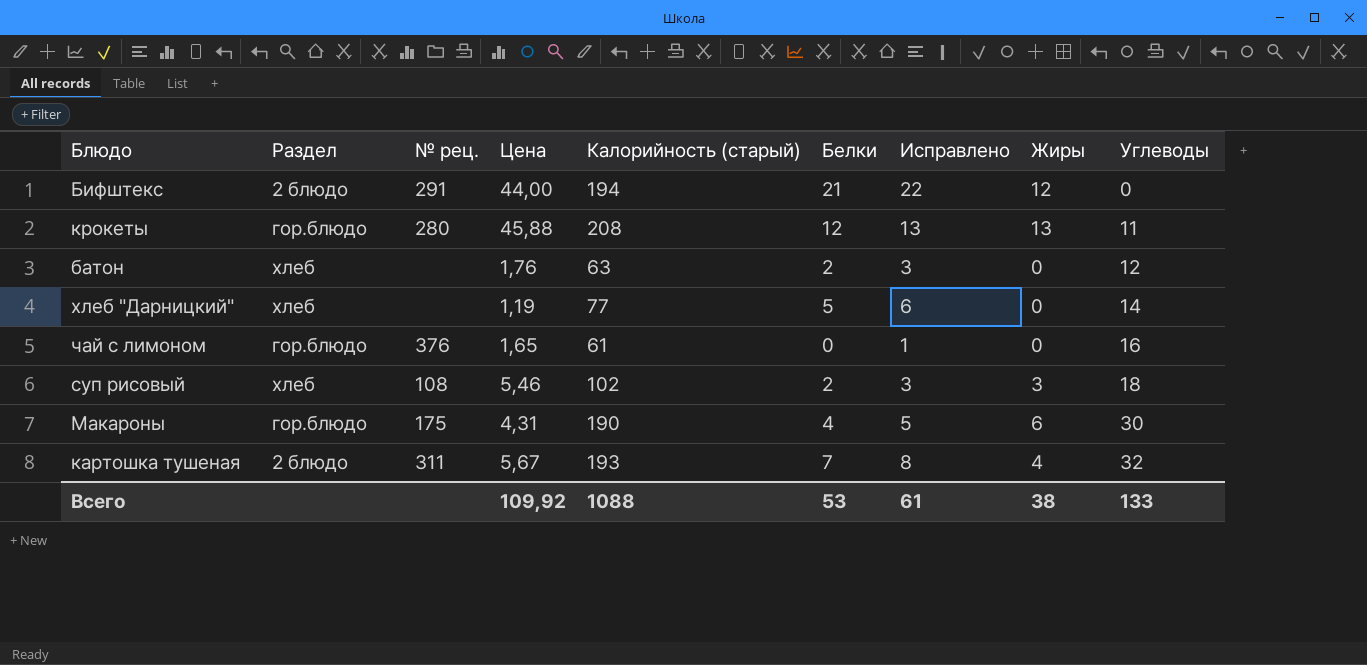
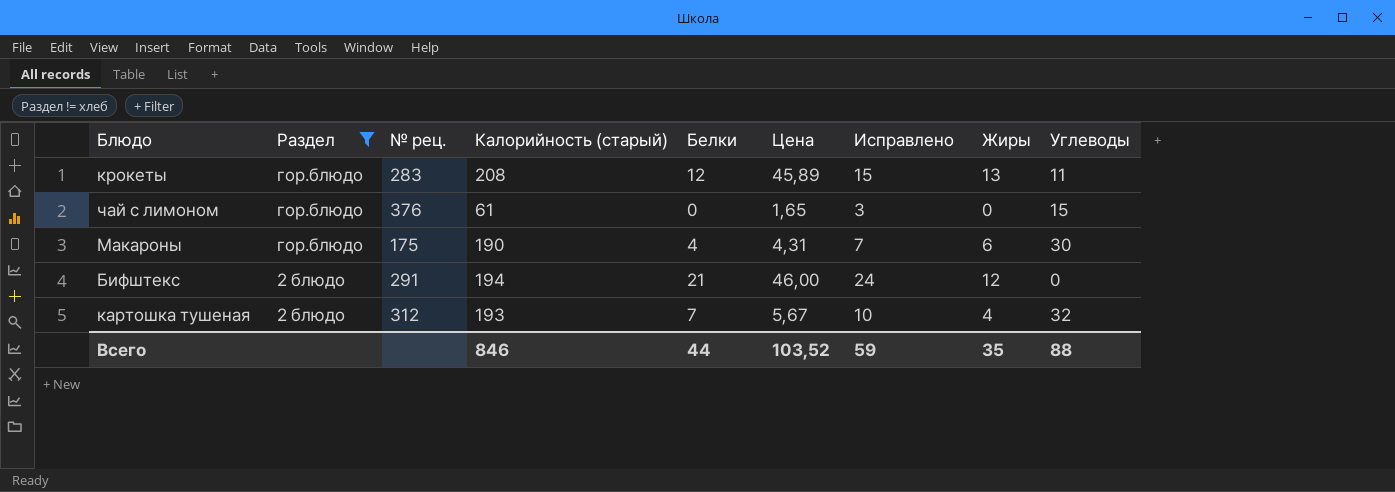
filter: none -> Раздел != хлеб
row order: Углеводы ascending -> Раздел descending
column Цена | position: 4 -> 6
column Исправлено | formula: [Белки] + 1 -> [Белки] + 3
крокеты | № рец.: 280 -> 283
крокеты | Цена: 45,88 -> 45,89
чай с лимоном | Углеводы: 16 -> 15
Бифштекс | Цена: 44,00 -> 46,00
картошка тушеная | № рец.: 311 -> 312
Всего | Калорийность (старый): 1088 -> 846
Всего | Белки: 53 -> 44
Всего | Цена: 109,92 -> 103,52
Всего | Исправлено: 61 -> 59
Всего | Жиры: 38 -> 35
Всего | Углеводы: 133 -> 88

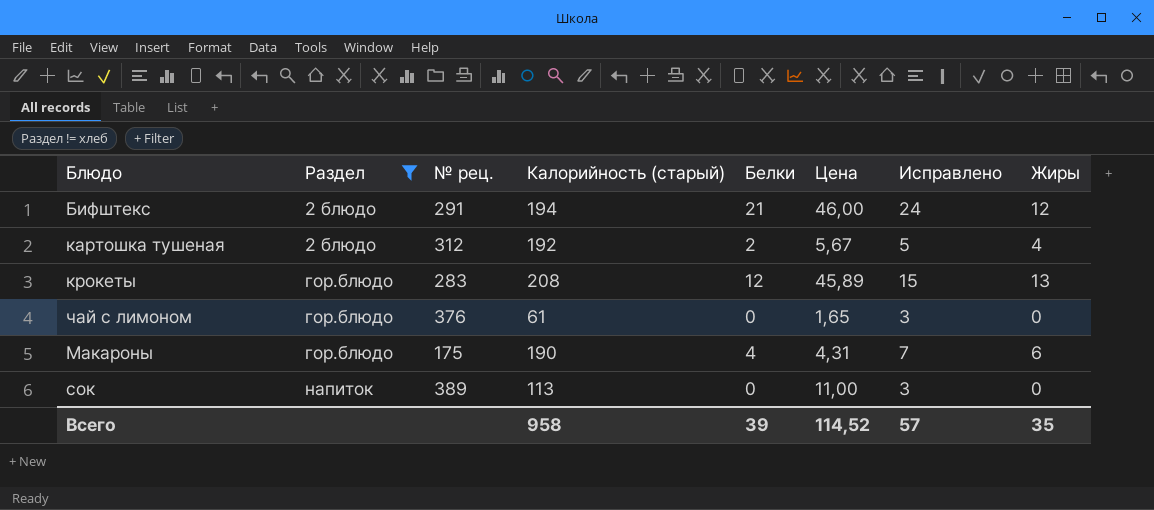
row order: Раздел descending -> Раздел ascending
column Углеводы | position: 9 -> none
картошка тушеная | Калорийность (старый): 193 -> 192
картошка тушеная | Белки: 7 -> 2
картошка тушеная | Исправлено: 10 -> 5
row сок: none -> напиток | 389 | 113 | 0 | 11,00 | 3 | 0
Всего | Калорийность (старый): 846 -> 958
Всего | Белки: 44 -> 39
Всего | Цена: 103,52 -> 114,52
Всего | Исправлено: 59 -> 57

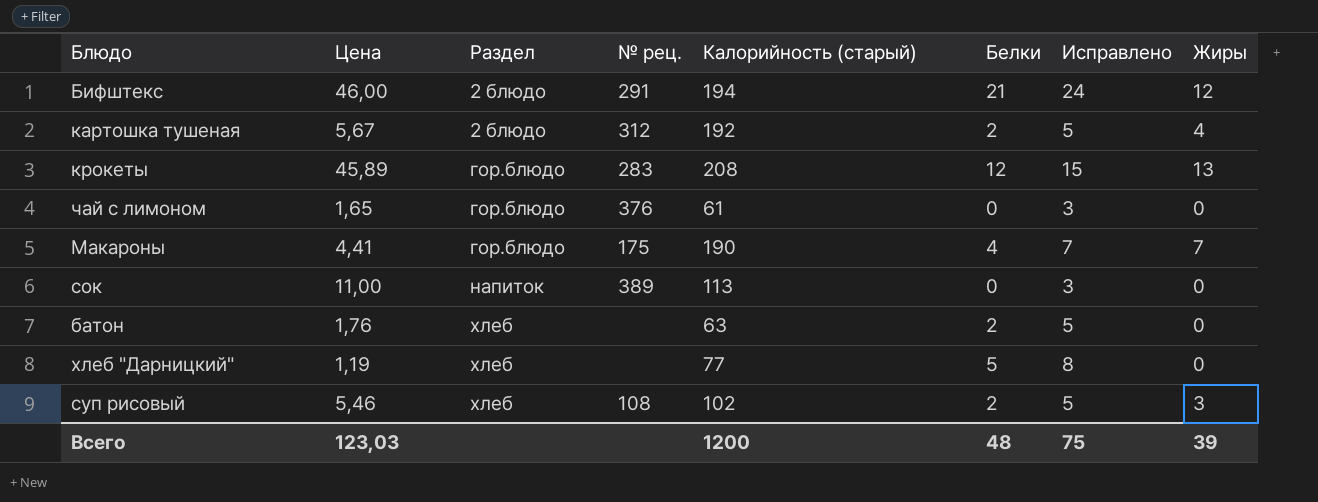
filter: Раздел != хлеб -> none
column Цена | position: 6 -> 2
Макароны | Цена: 4,31 -> 4,41
Макароны | Жиры: 6 -> 7
Всего | Цена: 114,52 -> 123,03
Всего | Калорийность (старый): 958 -> 1200
Всего | Белки: 39 -> 48
Всего | Исправлено: 57 -> 75
Всего | Жиры: 35 -> 39

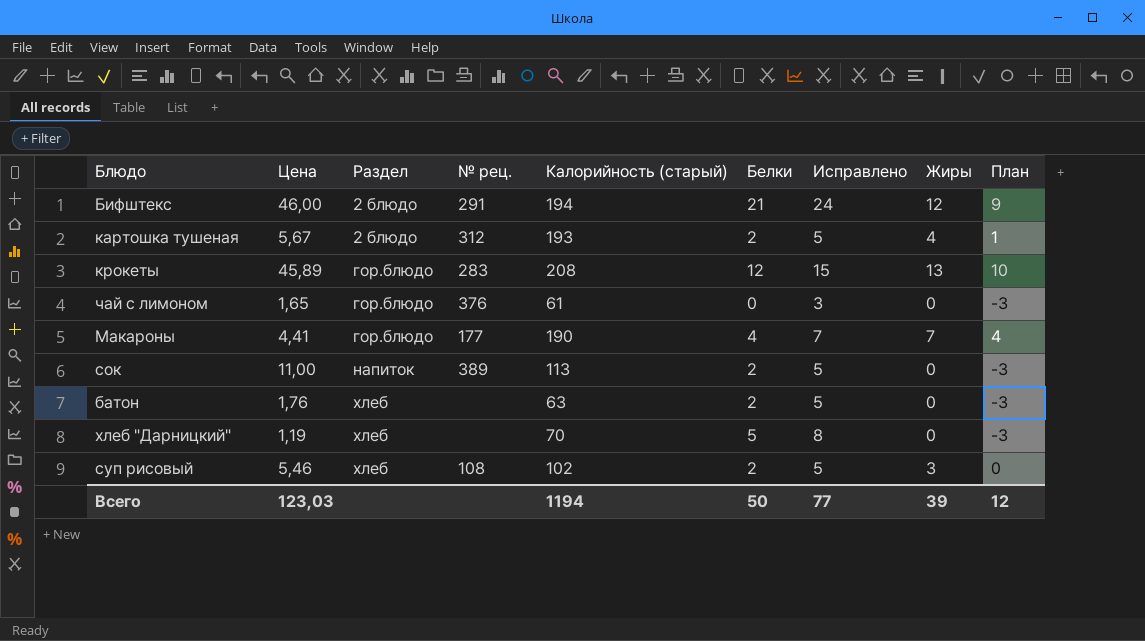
column План | formula: none -> [Жиры] - 3
картошка тушеная | Калорийность (старый): 192 -> 193
Макароны | № рец.: 175 -> 177
сок | Белки: 0 -> 2
сок | Исправлено: 3 -> 5
хлеб "Дарницкий" | Калорийность (старый): 77 -> 70
Всего | Калорийность (старый): 1200 -> 1194
Всего | Белки: 48 -> 50
Всего | Исправлено: 75 -> 77

